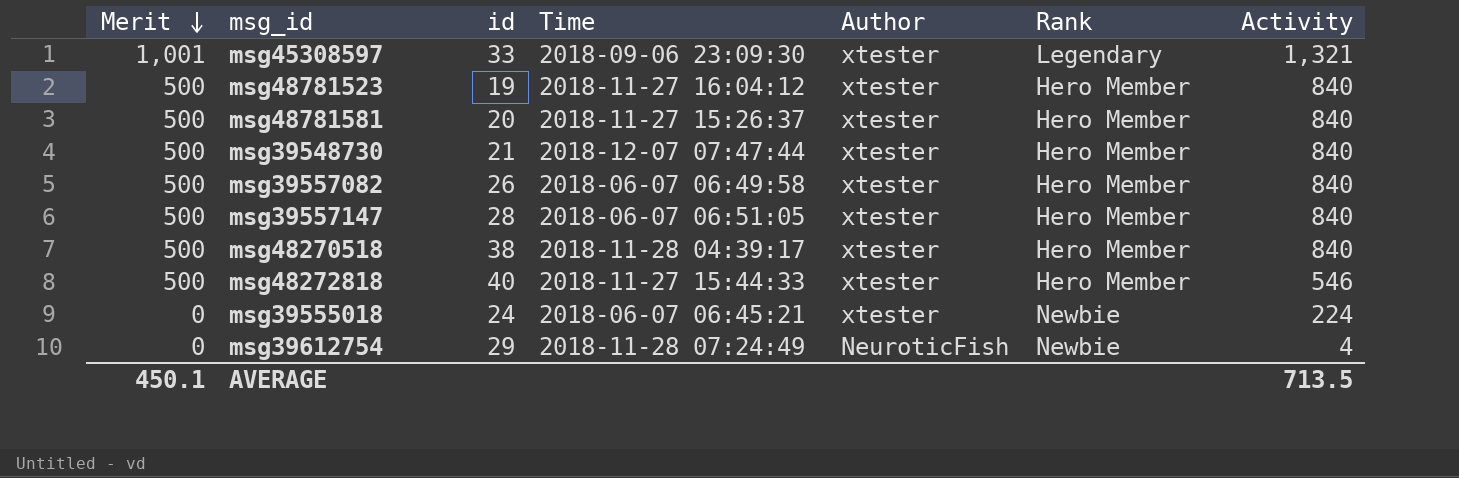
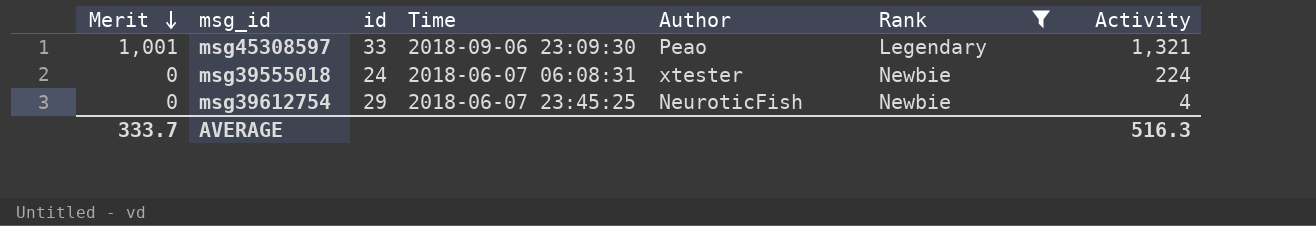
filter: none -> Rank != Hero Member
msg45308597 | Author: xtester -> Peao
msg39555018 | Time: 2018-06-07 06:45:21 -> 2018-06-07 06:08:31
msg39612754 | Time: 2018-11-28 07:24:49 -> 2018-06-07 23:45:25
AVERAGE | Merit: 450.1 -> 333.7
AVERAGE | Activity: 713.5 -> 516.3

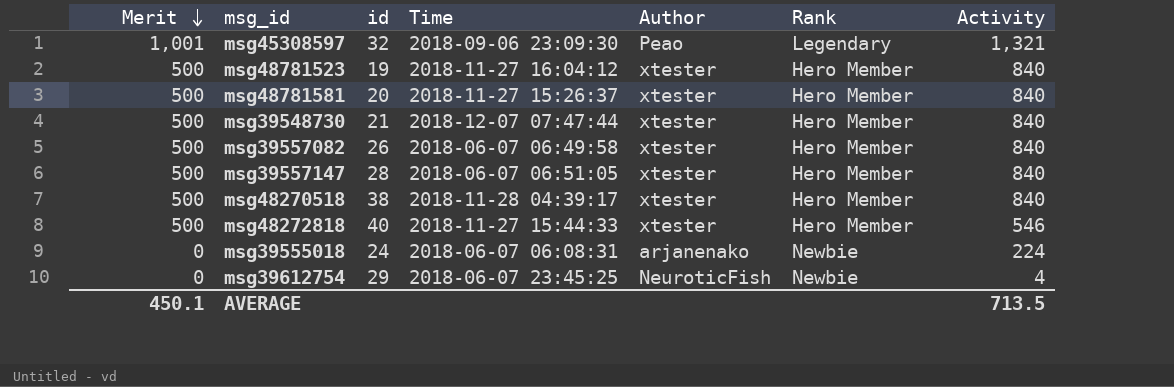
filter: Rank != Hero Member -> none
msg45308597 | id: 33 -> 32
msg39555018 | Author: xtester -> arjanenako
AVERAGE | Merit: 333.7 -> 450.1
AVERAGE | Activity: 516.3 -> 713.5

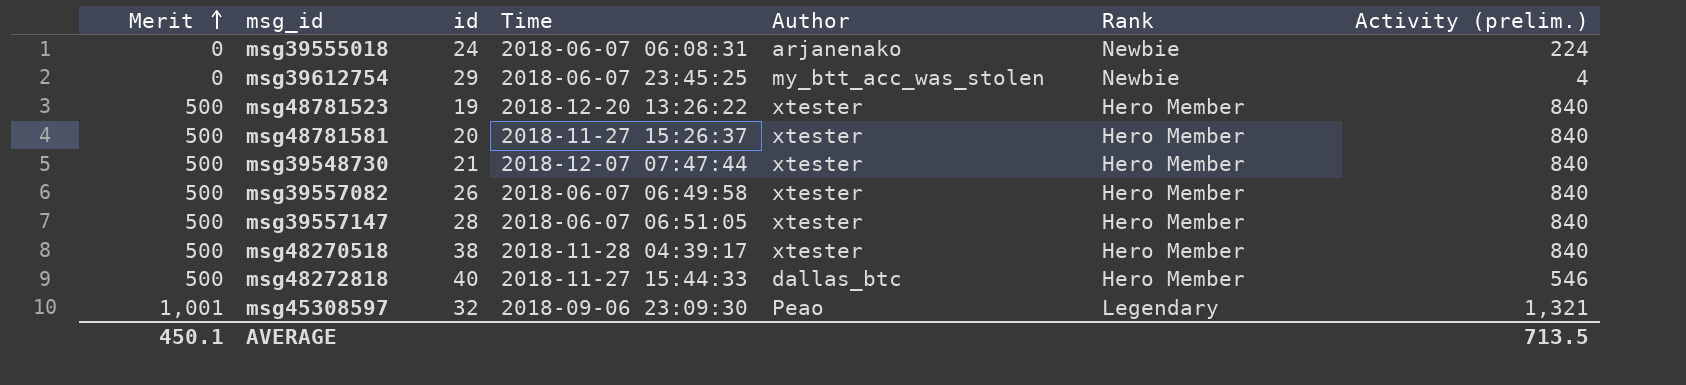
row order: Merit descending -> Merit ascending
column name: Activity -> Activity (prelim.)
msg39612754 | Author: NeuroticFish -> my_btt_acc_was_stolen
msg48781523 | Time: 2018-11-27 16:04:12 -> 2018-12-20 13:26:22
msg48272818 | Author: xtester -> dallas_btc

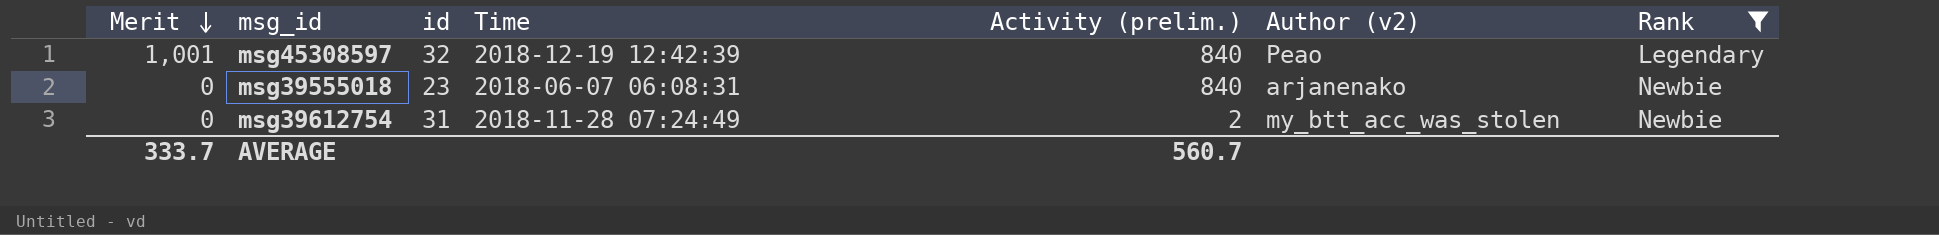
filter: none -> Rank != Hero Member
row order: Merit ascending -> Merit descending
column Activity (prelim.) | position: 7 -> 5
column name: Author -> Author (v2)
msg45308597 | Time: 2018-09-06 23:09:30 -> 2018-12-19 12:42:39
msg45308597 | Activity (prelim.): 1,321 -> 840
msg39555018 | id: 24 -> 23
msg39555018 | Activity (prelim.): 224 -> 840
msg39612754 | id: 29 -> 31
msg39612754 | Time: 2018-06-07 23:45:25 -> 2018-11-28 07:24:49
msg39612754 | Activity (prelim.): 4 -> 2
AVERAGE | Merit: 450.1 -> 333.7
AVERAGE | Activity (prelim.): 713.5 -> 560.7

